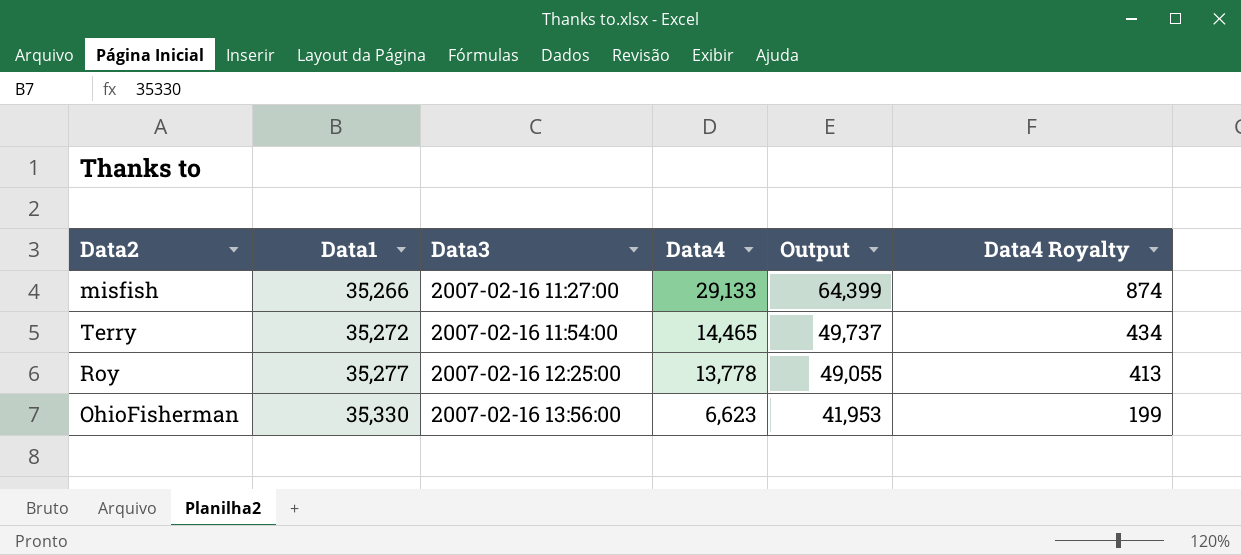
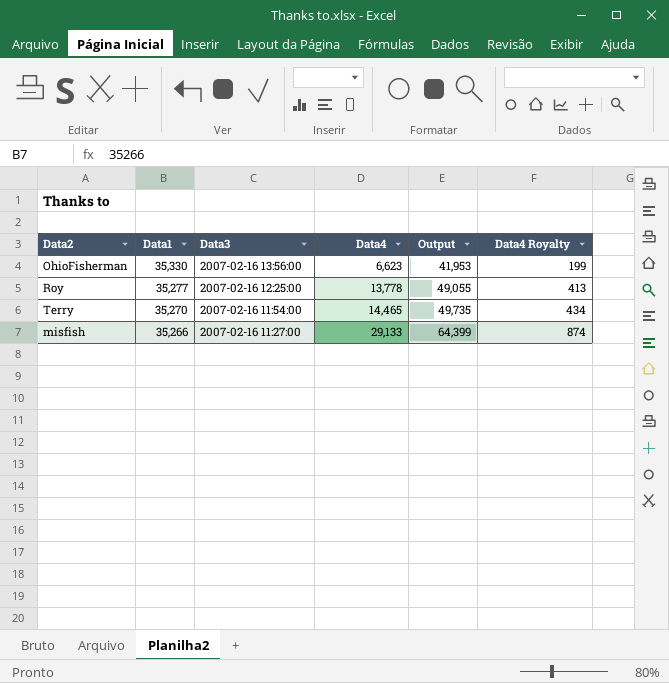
row order: Data1 ascending -> Data1 descending
Terry | Data1: 35,272 -> 35,270
Terry | Output: 49,737 -> 49,735

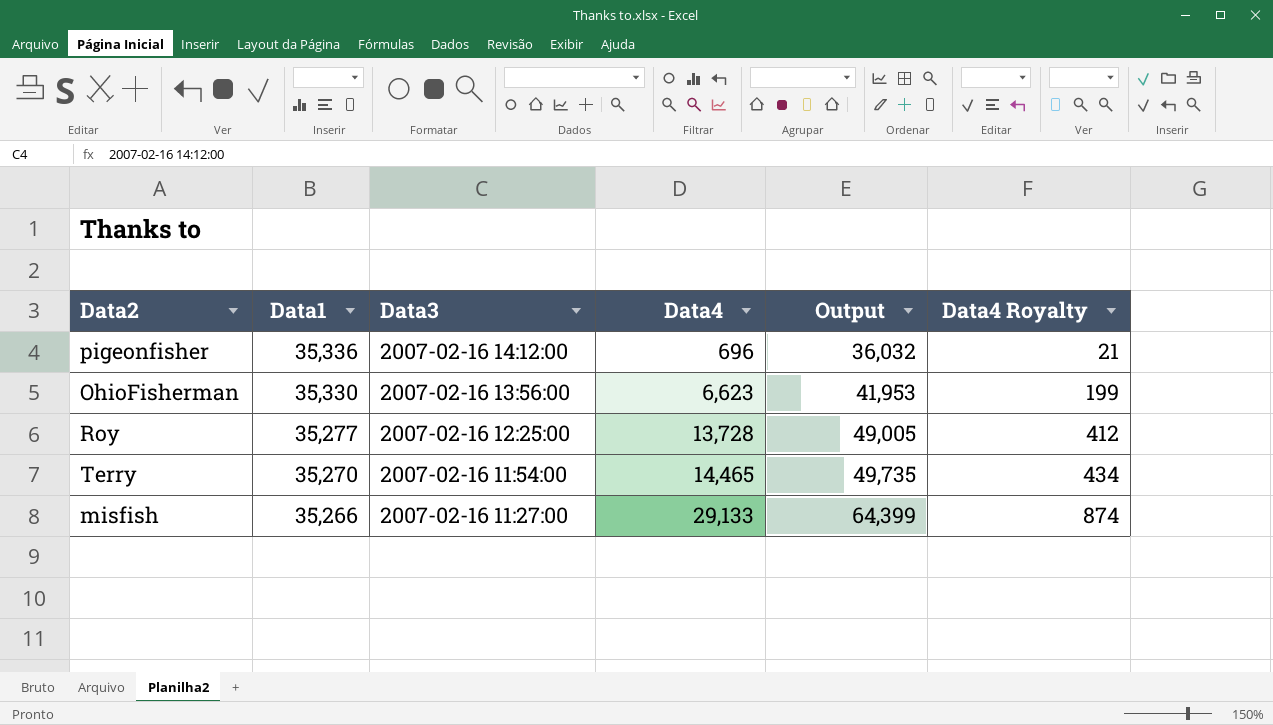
row pigeonfisher: none -> 35,336 | 2007-02-16 14:12:00 | 696 | 36,032 | 21
Roy | Data4: 13,778 -> 13,728
Roy | Output: 49,055 -> 49,005
Roy | Data4 Royalty: 413 -> 412

